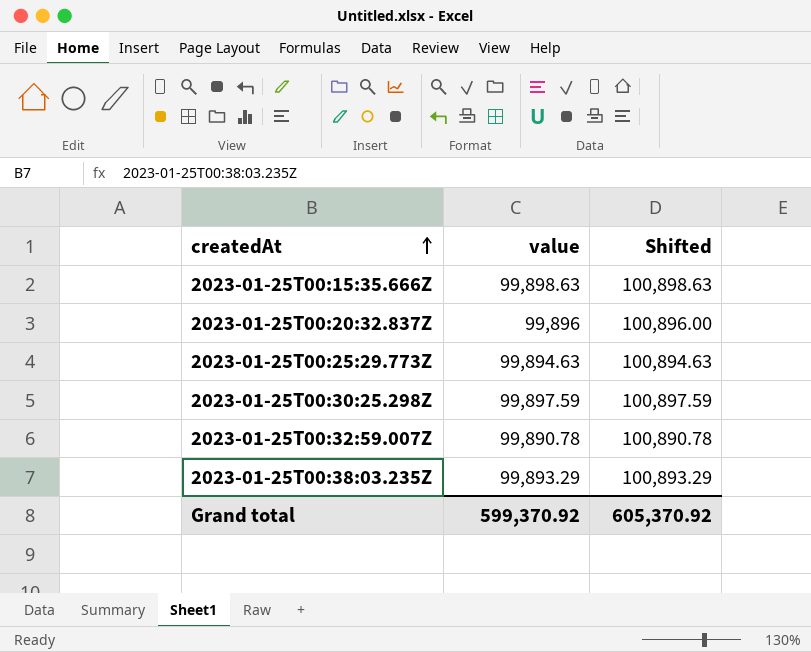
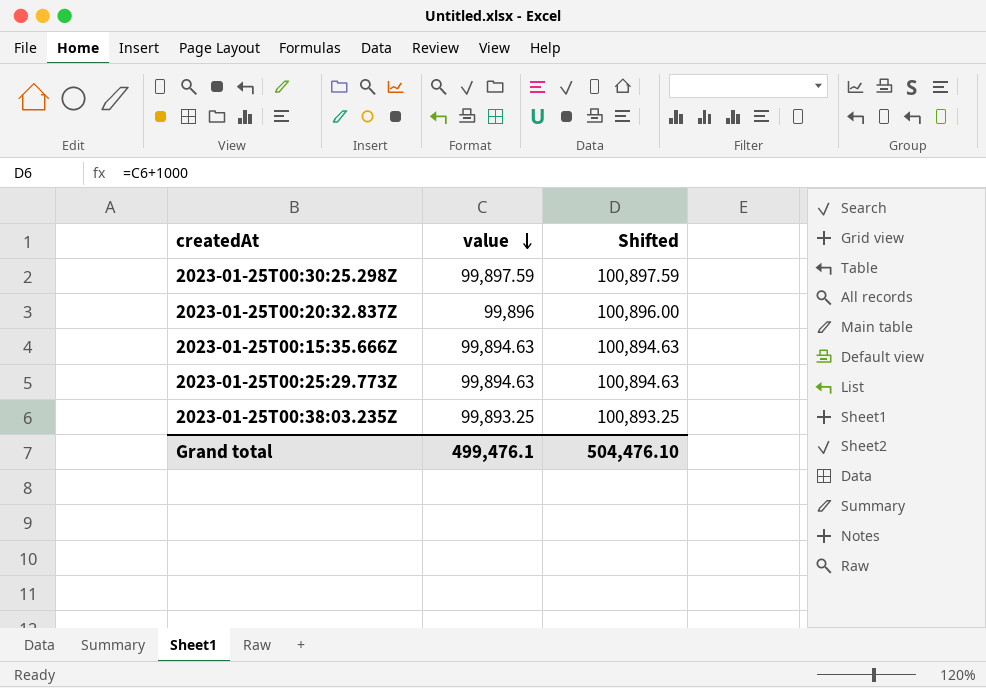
row order: createdAt ascending -> value descending
row 2023-01-25T00:32:59.007Z: 99,890.78 | 100,890.78 -> none
2023-01-25T00:15:35.666Z | value: 99,898.63 -> 99,894.63
2023-01-25T00:15:35.666Z | Shifted: 100,898.63 -> 100,894.63
2023-01-25T00:38:03.235Z | value: 99,893.29 -> 99,893.25
2023-01-25T00:38:03.235Z | Shifted: 100,893.29 -> 100,893.25
Grand total | value: 599,370.92 -> 499,476.1
Grand total | Shifted: 605,370.92 -> 504,476.10

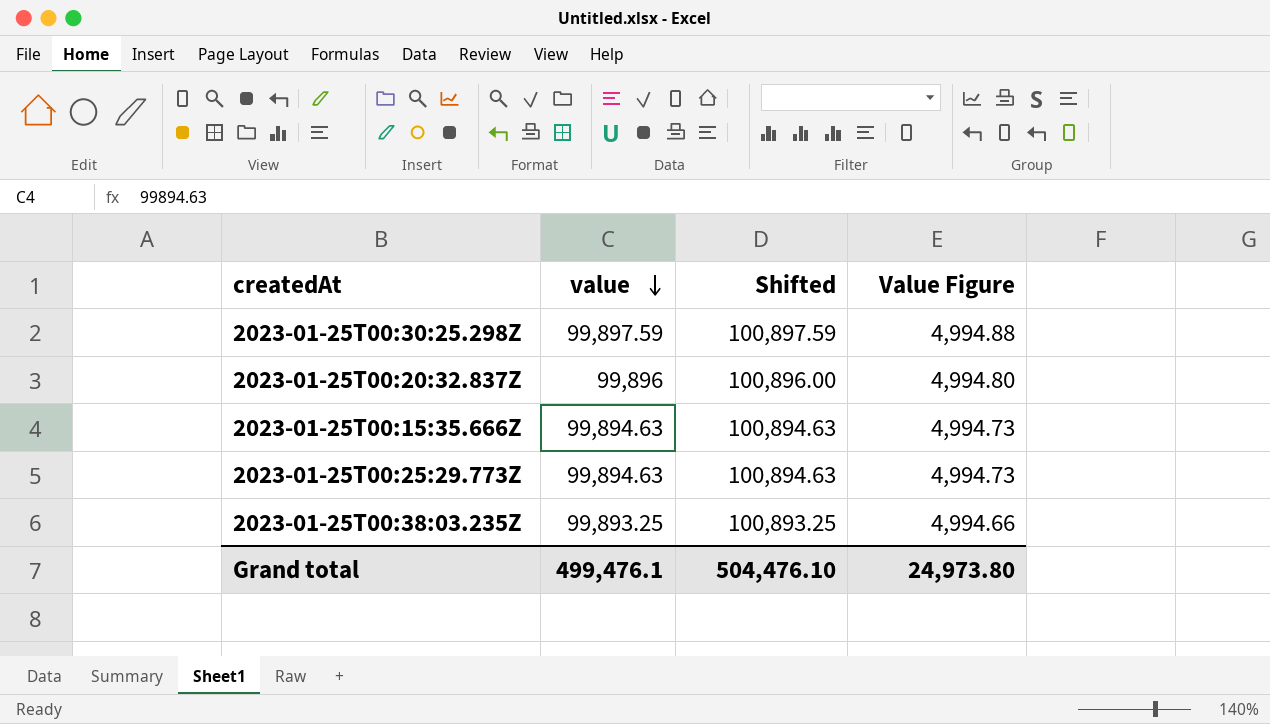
column Value Figure | formula: none -> [value] * 0.05

